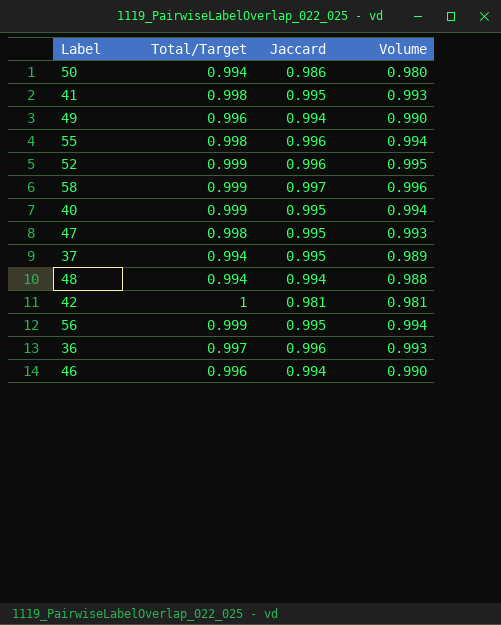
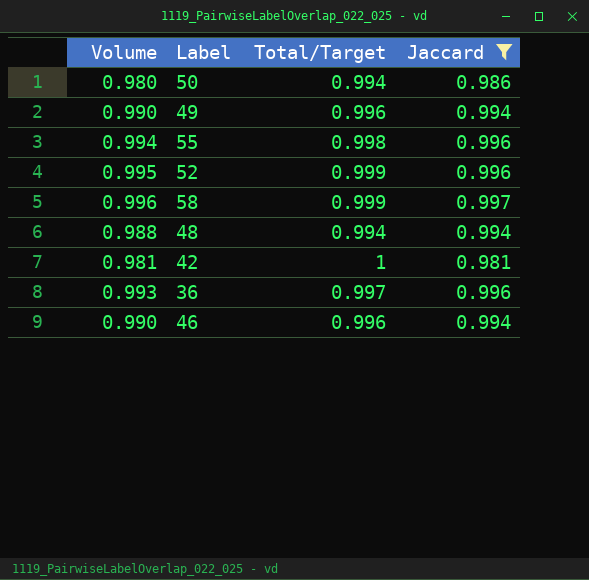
filter: none -> Jaccard != 0.995
column Volume | position: 4 -> 1

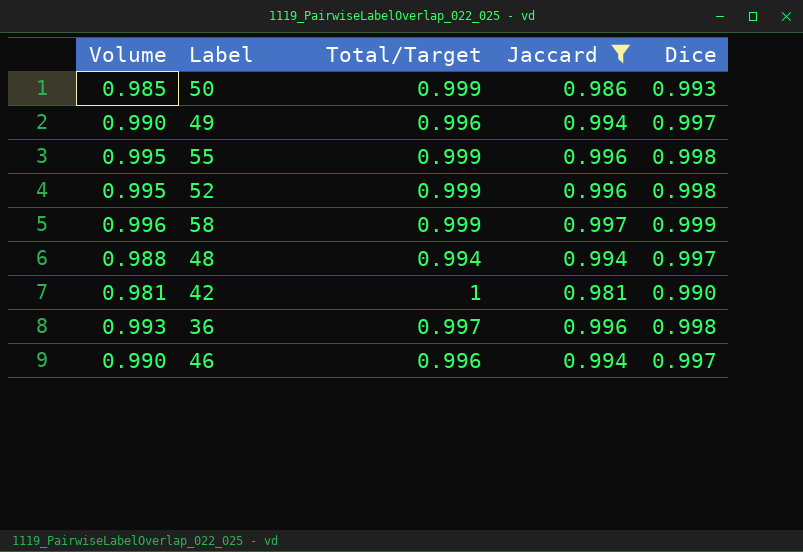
column Dice | position: none -> 5
50 | Volume: 0.980 -> 0.985
50 | Total/Target: 0.994 -> 0.999
55 | Volume: 0.994 -> 0.995
55 | Total/Target: 0.998 -> 0.999

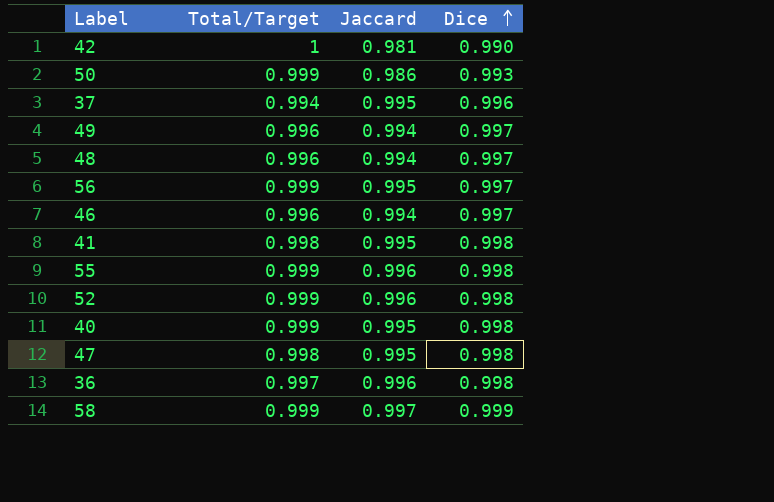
filter: Jaccard != 0.995 -> none
row order: none -> Dice ascending
column Volume | formula: [Total/Target] * [Jaccard] -> none
48 | Total/Target: 0.994 -> 0.996

